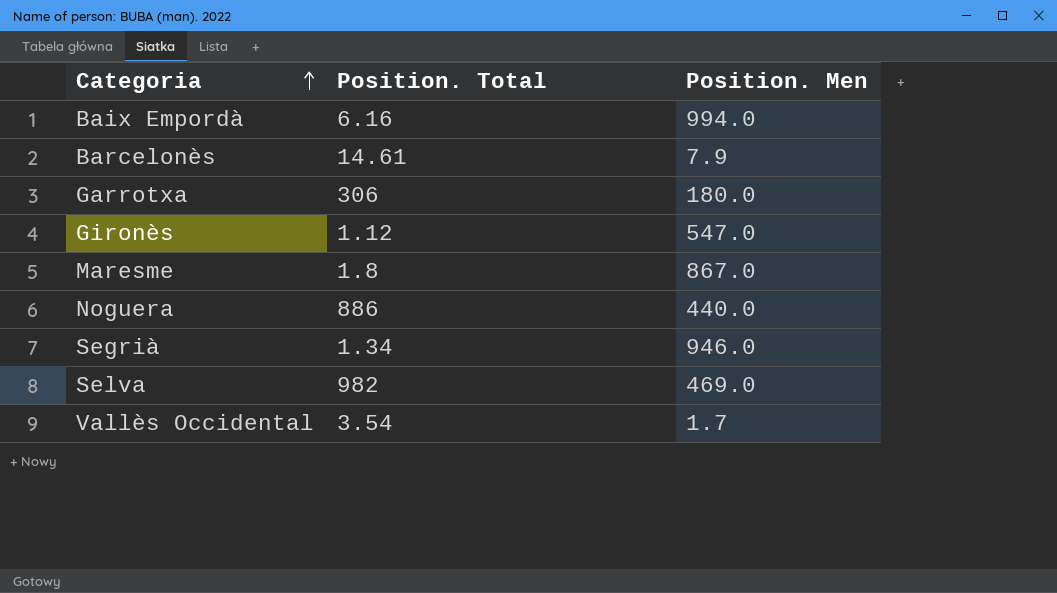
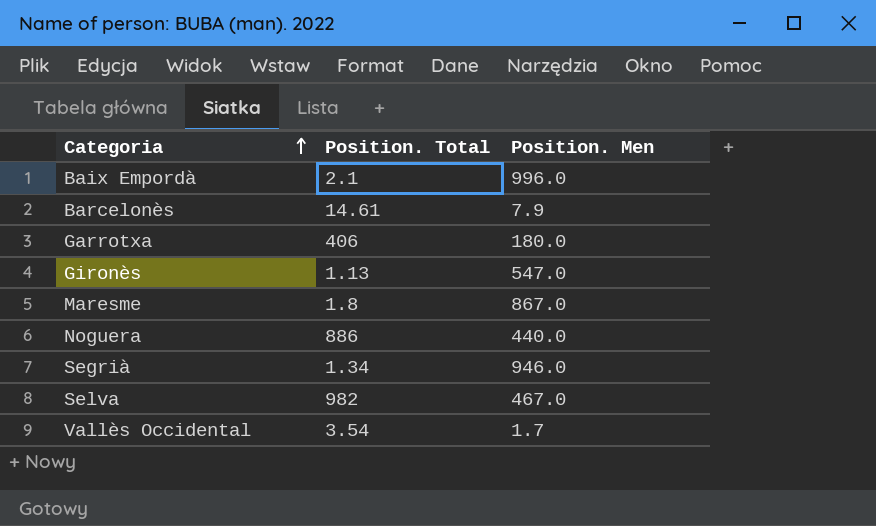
Baix Empordà | Position. Total: 6.16 -> 2.1
Baix Empordà | Position. Men: 994.0 -> 996.0
Garrotxa | Position. Total: 306 -> 406
Gironès | Position. Total: 1.12 -> 1.13
Selva | Position. Men: 469.0 -> 467.0

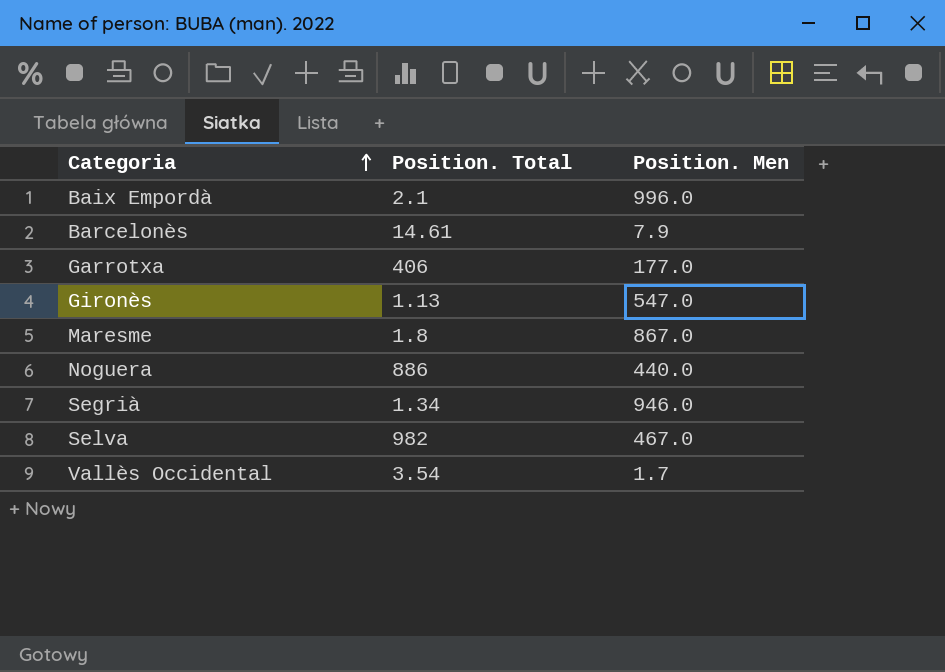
Garrotxa | Position. Men: 180.0 -> 177.0

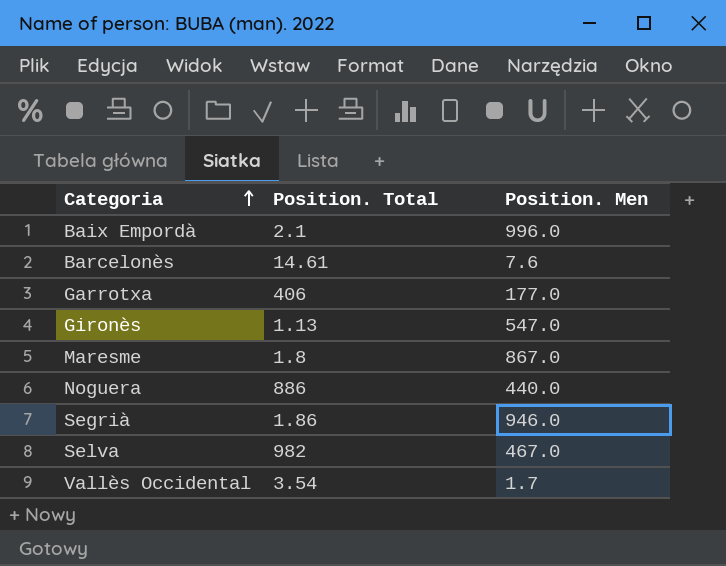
Barcelonès | Position. Men: 7.9 -> 7.6
Segrià | Position. Total: 1.34 -> 1.86

